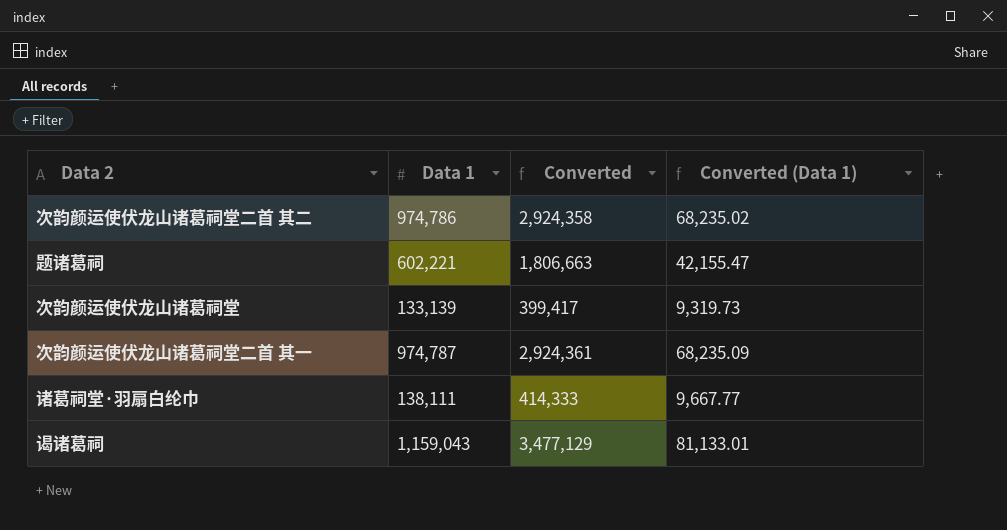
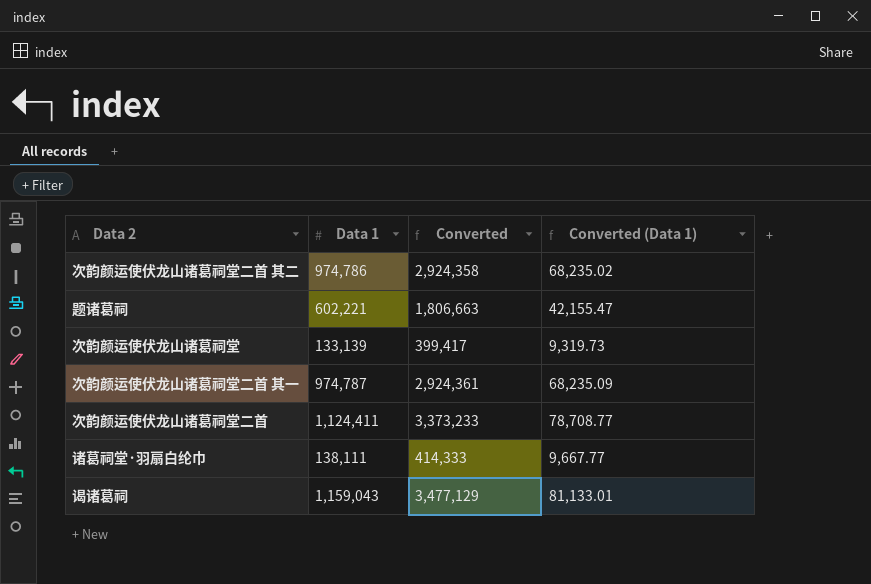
row 次韵颜运使伏龙山诸葛祠堂二首: none -> 1,124,411 | 3,373,233 | 78,708.77

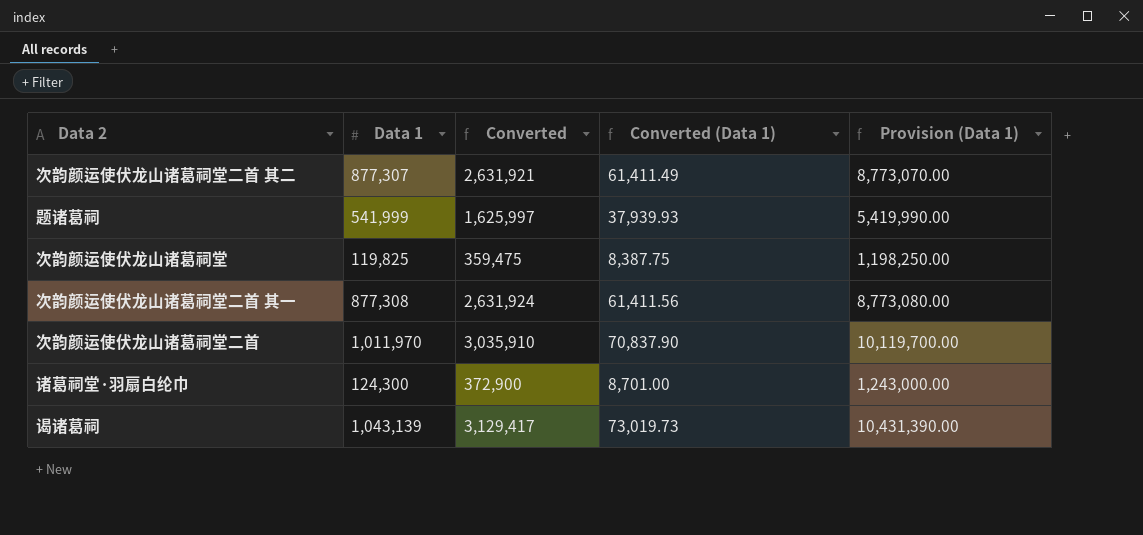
column Provision (Data 1) | formula: none -> [Data 1] * 10
次韵颜运使伏龙山诸葛祠堂二首 其二 | Data 1: 974,786 -> 877,307
次韵颜运使伏龙山诸葛祠堂二首 其二 | Converted: 2,924,358 -> 2,631,921
次韵颜运使伏龙山诸葛祠堂二首 其二 | Converted (Data 1): 68,235.02 -> 61,411.49
题诸葛祠 | Data 1: 602,221 -> 541,999
题诸葛祠 | Converted: 1,806,663 -> 1,625,997
题诸葛祠 | Converted (Data 1): 42,155.47 -> 37,939.93
次韵颜运使伏龙山诸葛祠堂 | Data 1: 133,139 -> 119,825
次韵颜运使伏龙山诸葛祠堂 | Converted: 399,417 -> 359,475
次韵颜运使伏龙山诸葛祠堂 | Converted (Data 1): 9,319.73 -> 8,387.75
次韵颜运使伏龙山诸葛祠堂二首 其一 | Data 1: 974,787 -> 877,308
次韵颜运使伏龙山诸葛祠堂二首 其一 | Converted: 2,924,361 -> 2,631,924
次韵颜运使伏龙山诸葛祠堂二首 其一 | Converted (Data 1): 68,235.09 -> 61,411.56
次韵颜运使伏龙山诸葛祠堂二首 | Data 1: 1,124,411 -> 1,011,970
次韵颜运使伏龙山诸葛祠堂二首 | Converted: 3,373,233 -> 3,035,910
次韵颜运使伏龙山诸葛祠堂二首 | Converted (Data 1): 78,708.77 -> 70,837.90
诸葛祠堂·羽扇白纶巾 | Data 1: 138,111 -> 124,300
诸葛祠堂·羽扇白纶巾 | Converted: 414,333 -> 372,900
诸葛祠堂·羽扇白纶巾 | Converted (Data 1): 9,667.77 -> 8,701.00
谒诸葛祠 | Data 1: 1,159,043 -> 1,043,139
谒诸葛祠 | Converted: 3,477,129 -> 3,129,417
谒诸葛祠 | Converted (Data 1): 81,133.01 -> 73,019.73

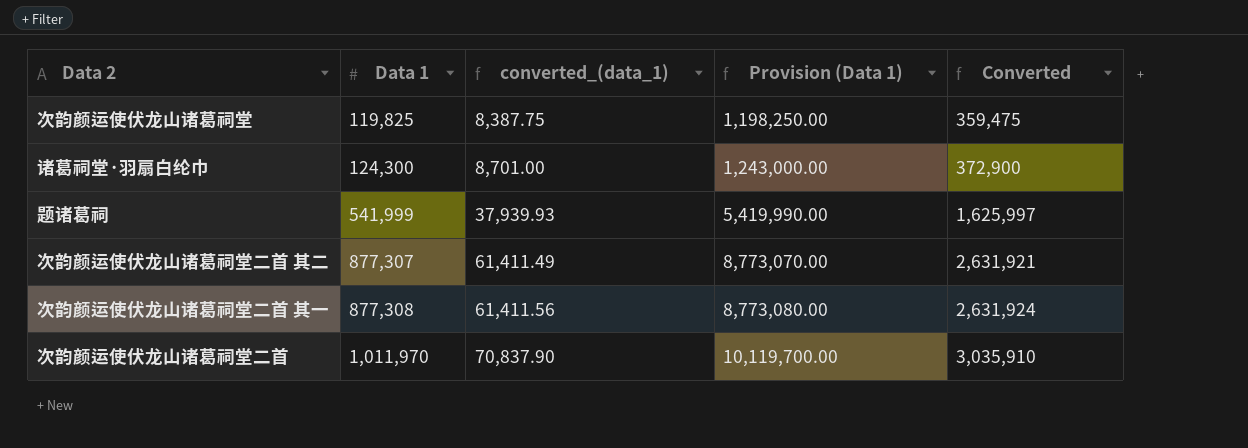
row order: none -> Data 1 ascending
column name: Converted (Data 1) -> converted_(data_1)
column Converted | position: 3 -> 5
row 谒诸葛祠: 1,043,139 | 3,129,417 | 73,019.73 | 10,431,390.00 -> none

